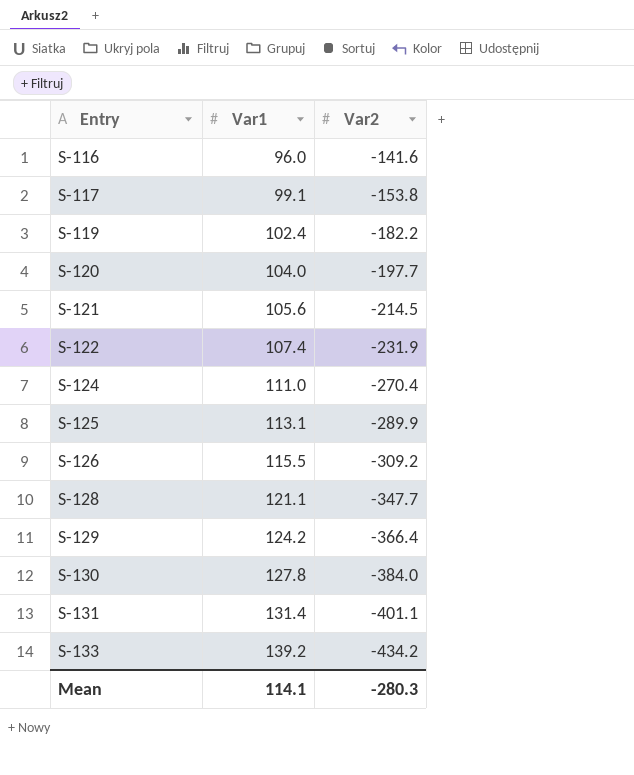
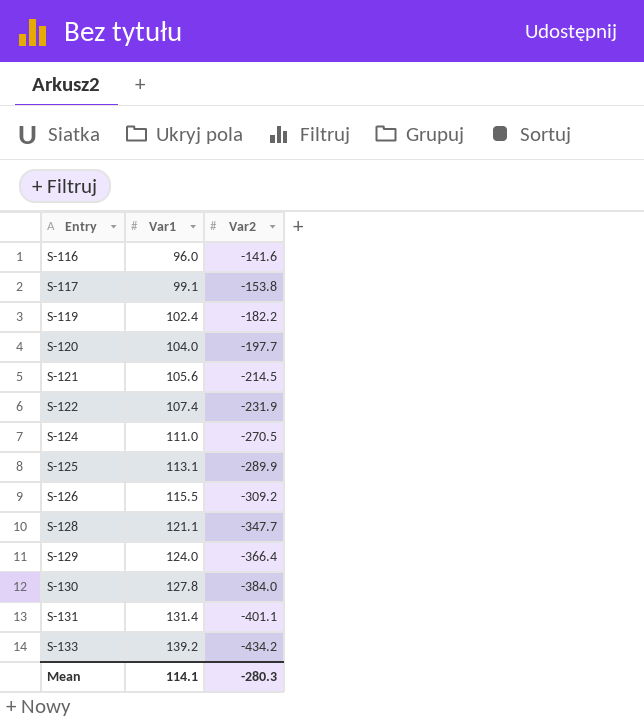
S-124 | Var2: -270.4 -> -270.5
S-129 | Var1: 124.2 -> 124.0

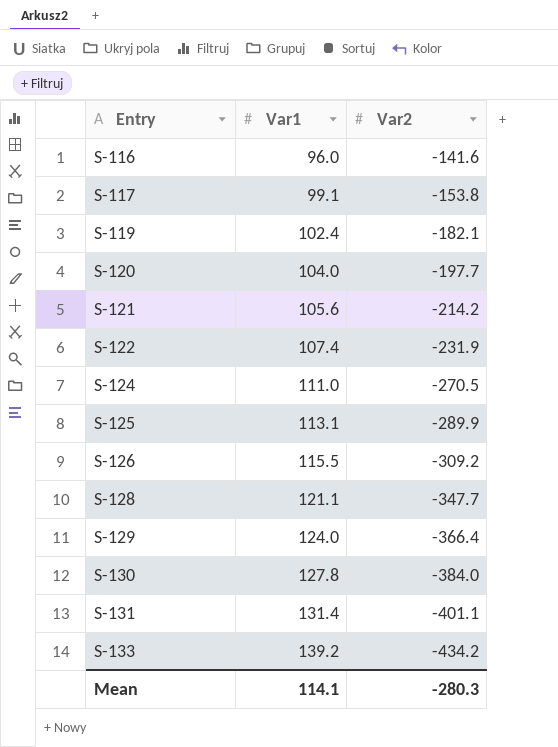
S-119 | Var2: -182.2 -> -182.1
S-121 | Var2: -214.5 -> -214.2

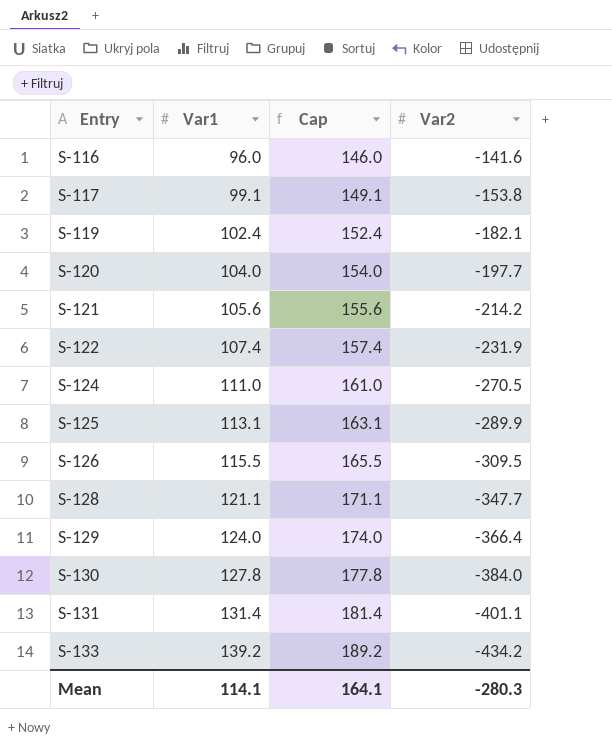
column Cap | formula: none -> [Var1] + 50
S-126 | Var2: -309.2 -> -309.5

